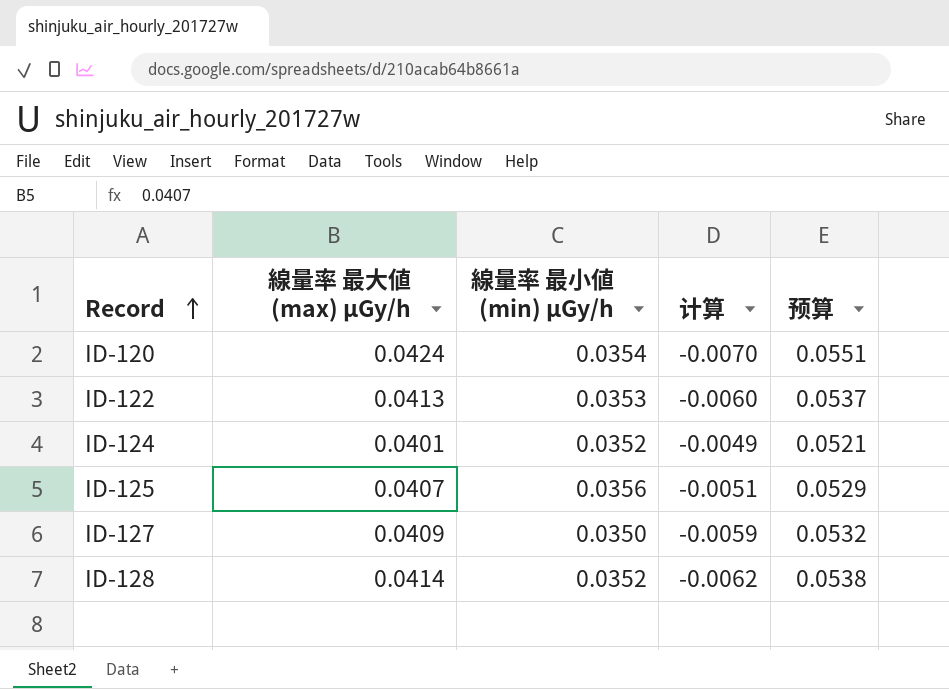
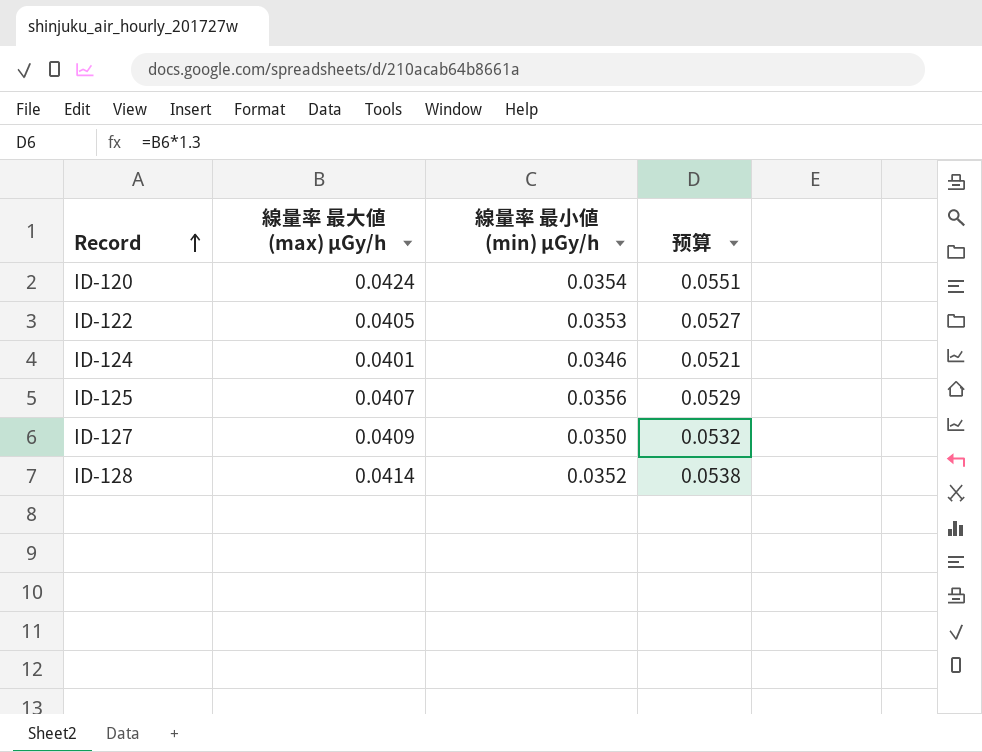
column 计算 | formula: [線量率 最小値 (min) μGy/h] - [線量率 最大値 (max) μGy/h] -> none
ID-122 | 線量率 最大値 (max) μGy/h: 0.0413 -> 0.0405
ID-122 | 预算: 0.0537 -> 0.0527
ID-124 | 線量率 最小値 (min) μGy/h: 0.0352 -> 0.0346

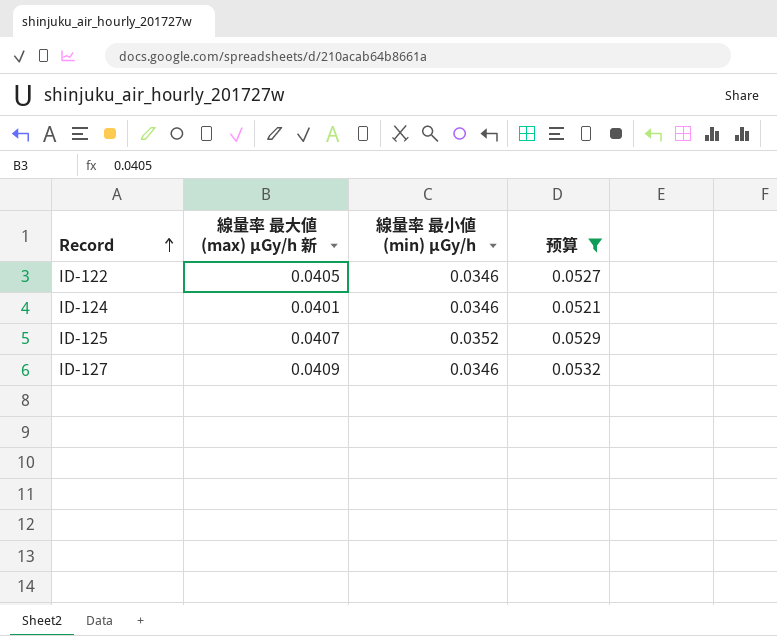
filter: none -> 预算 <= 0.0532
column name: 線量率 最大値 (max) μGy/h -> 線量率 最大値 (max) μGy/h 新
ID-122 | 線量率 最小値 (min) μGy/h: 0.0353 -> 0.0346
ID-125 | 線量率 最小値 (min) μGy/h: 0.0356 -> 0.0352
ID-127 | 線量率 最小値 (min) μGy/h: 0.0350 -> 0.0346

